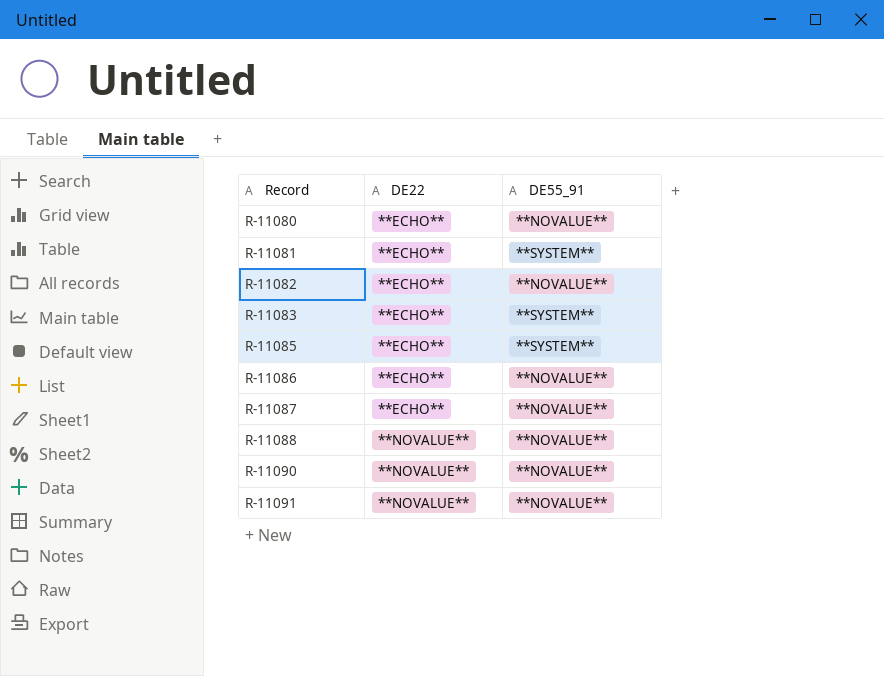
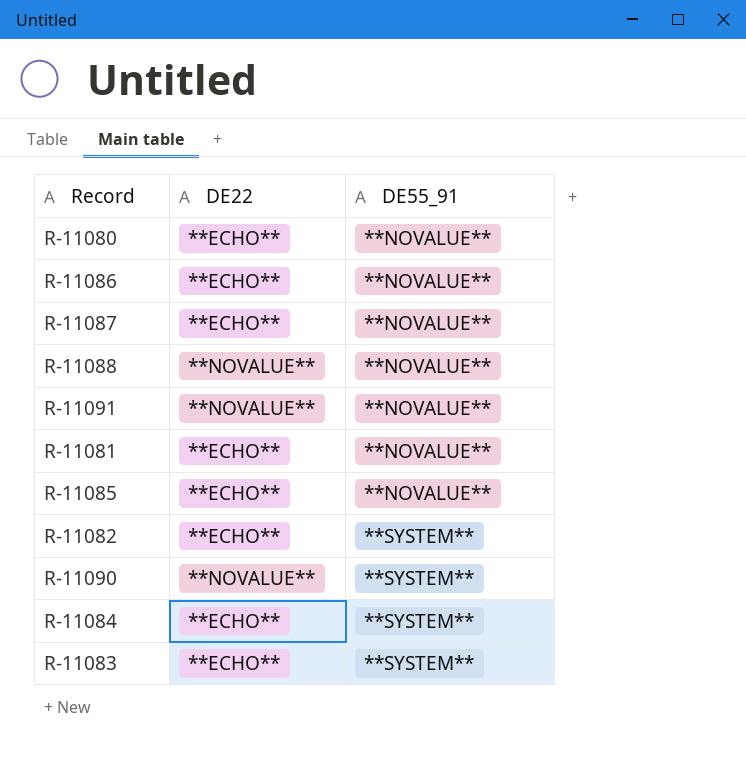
row order: Record ascending -> DE55_91 ascending
R-11081 | DE55_91: **SYSTEM** -> **NOVALUE**
R-11085 | DE55_91: **SYSTEM** -> **NOVALUE**
R-11082 | DE55_91: **NOVALUE** -> **SYSTEM**
R-11090 | DE55_91: **NOVALUE** -> **SYSTEM**
row R-11084: none -> **ECHO** | **SYSTEM**

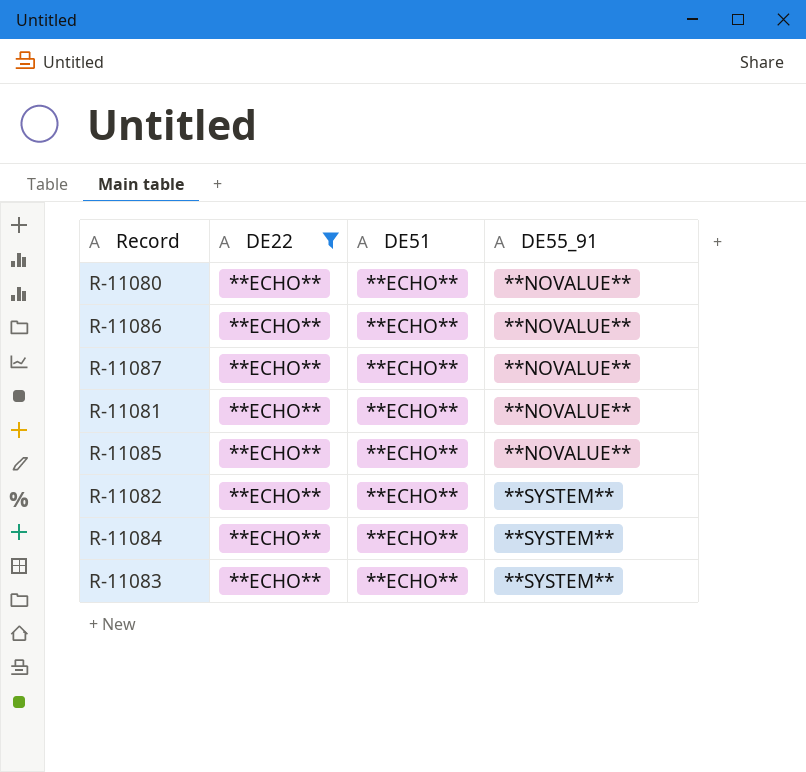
filter: none -> DE22 = **ECHO**
column DE51 | position: none -> 3

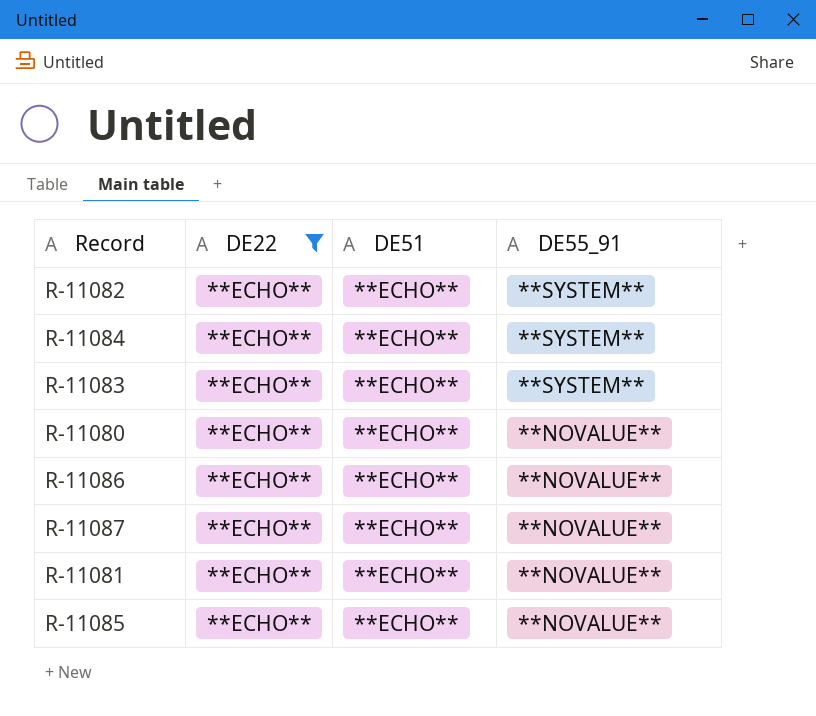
row order: DE55_91 ascending -> DE55_91 descending

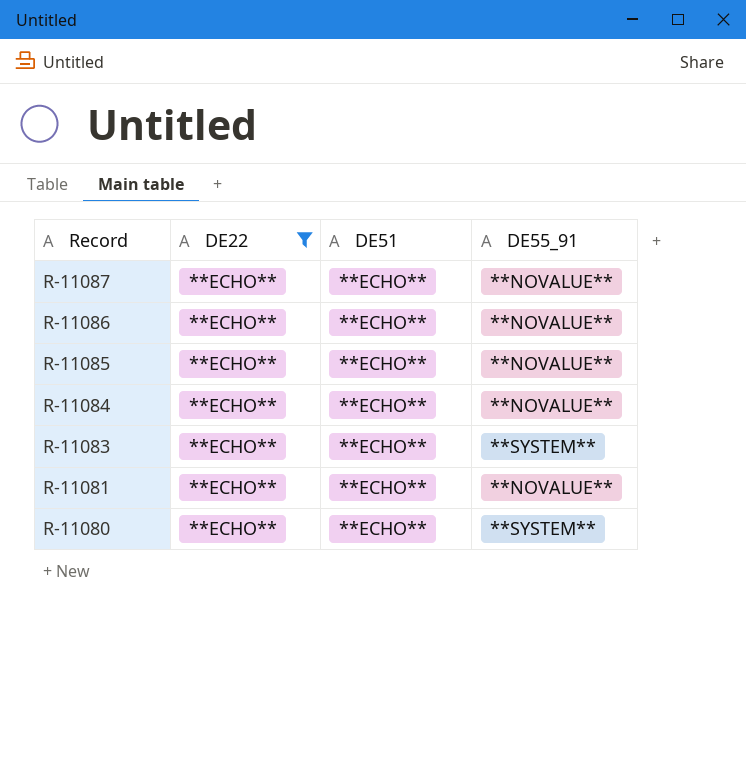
row order: DE55_91 descending -> Record descending
row R-11082: **ECHO** | **ECHO** | **SYSTEM** -> none
R-11084 | DE55_91: **SYSTEM** -> **NOVALUE**
R-11080 | DE55_91: **NOVALUE** -> **SYSTEM**

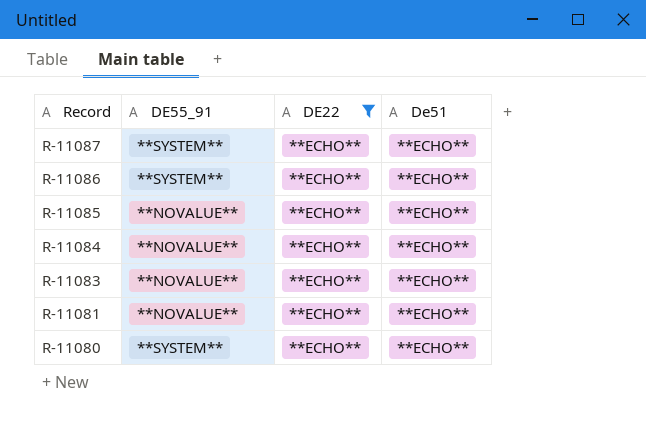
column DE55_91 | position: 4 -> 2
column name: DE51 -> De51
R-11087 | DE55_91: **NOVALUE** -> **SYSTEM**
R-11086 | DE55_91: **NOVALUE** -> **SYSTEM**
R-11083 | DE55_91: **SYSTEM** -> **NOVALUE**

